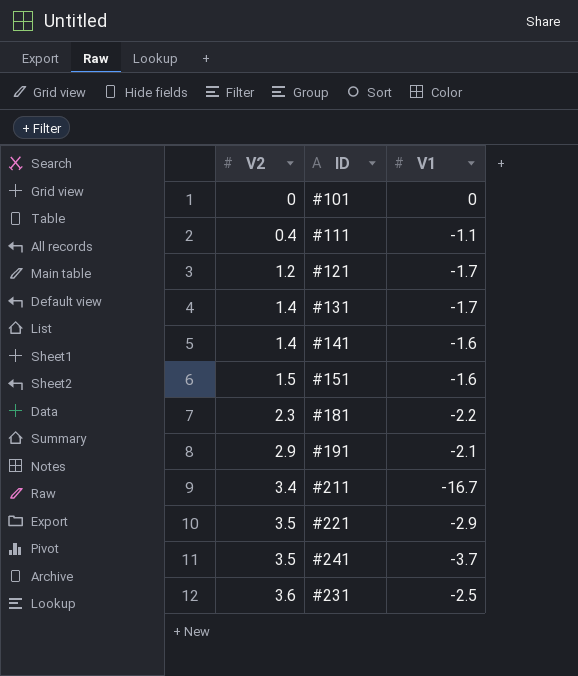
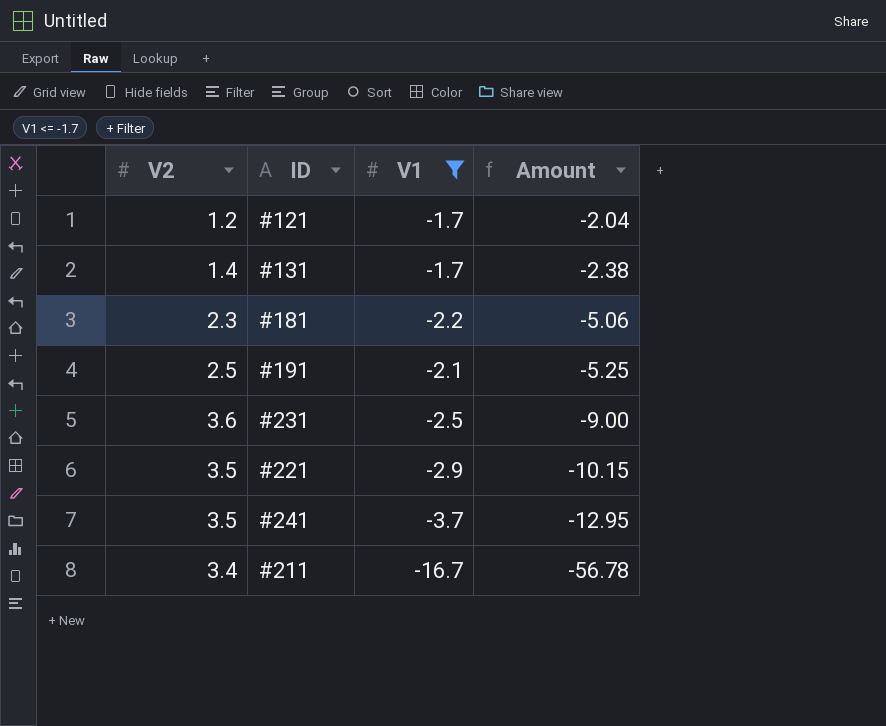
filter: none -> V1 <= -1.7
row order: V2 ascending -> Amount descending
column Amount | formula: none -> [V2] * [V1]
#191 | V2: 2.9 -> 2.5

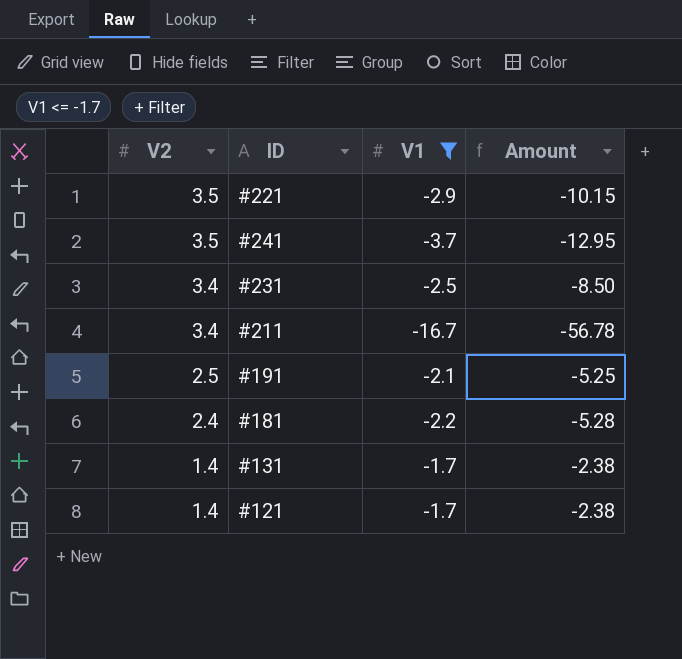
row order: Amount descending -> V2 descending
#231 | V2: 3.6 -> 3.4
#231 | Amount: -9.00 -> -8.50
#181 | V2: 2.3 -> 2.4
#181 | Amount: -5.06 -> -5.28
#121 | V2: 1.2 -> 1.4
#121 | Amount: -2.04 -> -2.38

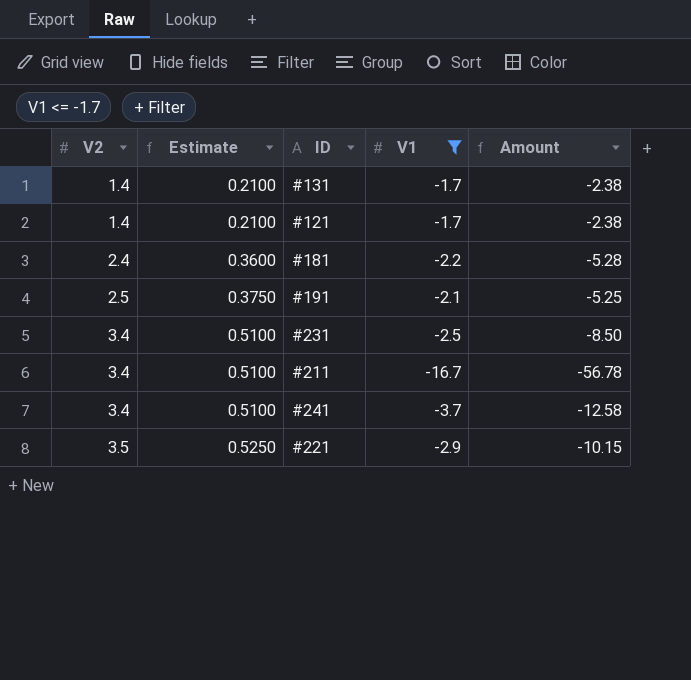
row order: V2 descending -> V2 ascending
column Estimate | formula: none -> [V2] * 0.15
#241 | V2: 3.5 -> 3.4
#241 | Amount: -12.95 -> -12.58

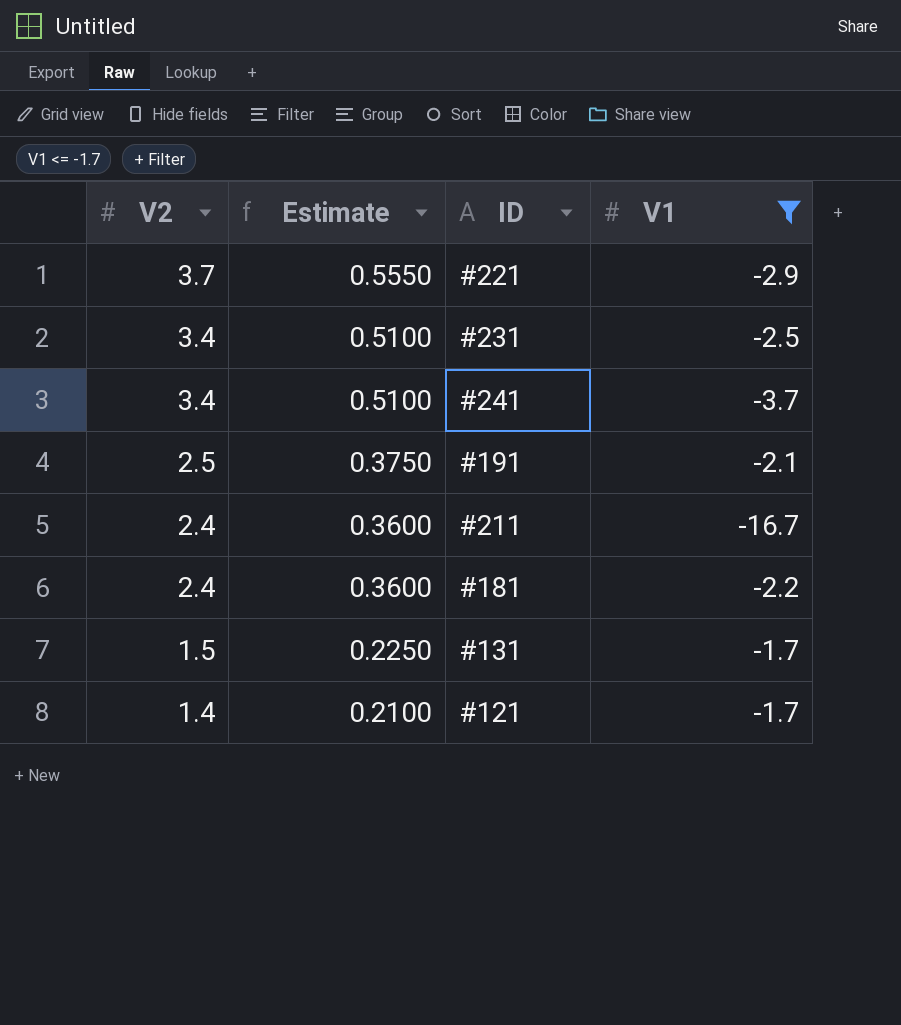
row order: V2 ascending -> V2 descending
column Amount | formula: [V2] * [V1] -> none
#221 | V2: 3.5 -> 3.7
#221 | Estimate: 0.5250 -> 0.5550
#211 | V2: 3.4 -> 2.4
#211 | Estimate: 0.5100 -> 0.3600
#131 | V2: 1.4 -> 1.5
#131 | Estimate: 0.2100 -> 0.2250

